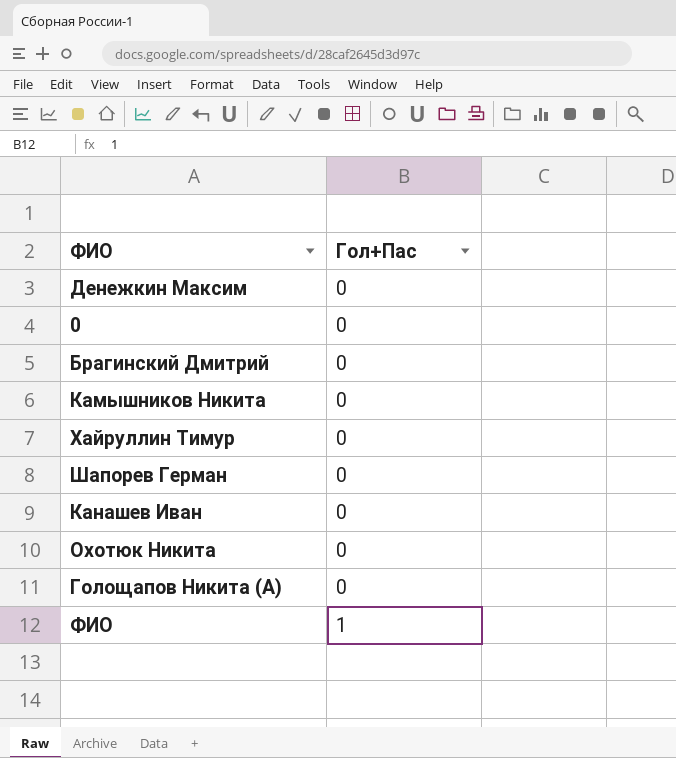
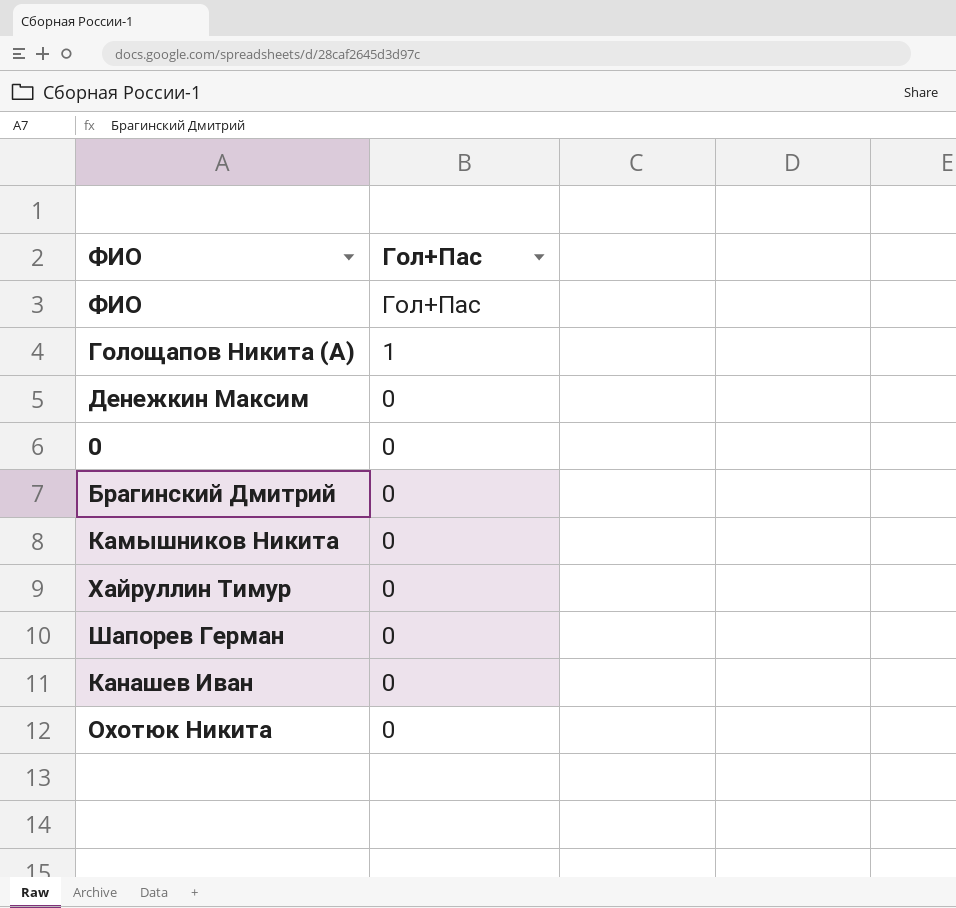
row order: Гол+Пас ascending -> Гол+Пас descending
ФИО | Гол+Пас: 1 -> Гол+Пас
Голощапов Никита (А) | Гол+Пас: 0 -> 1

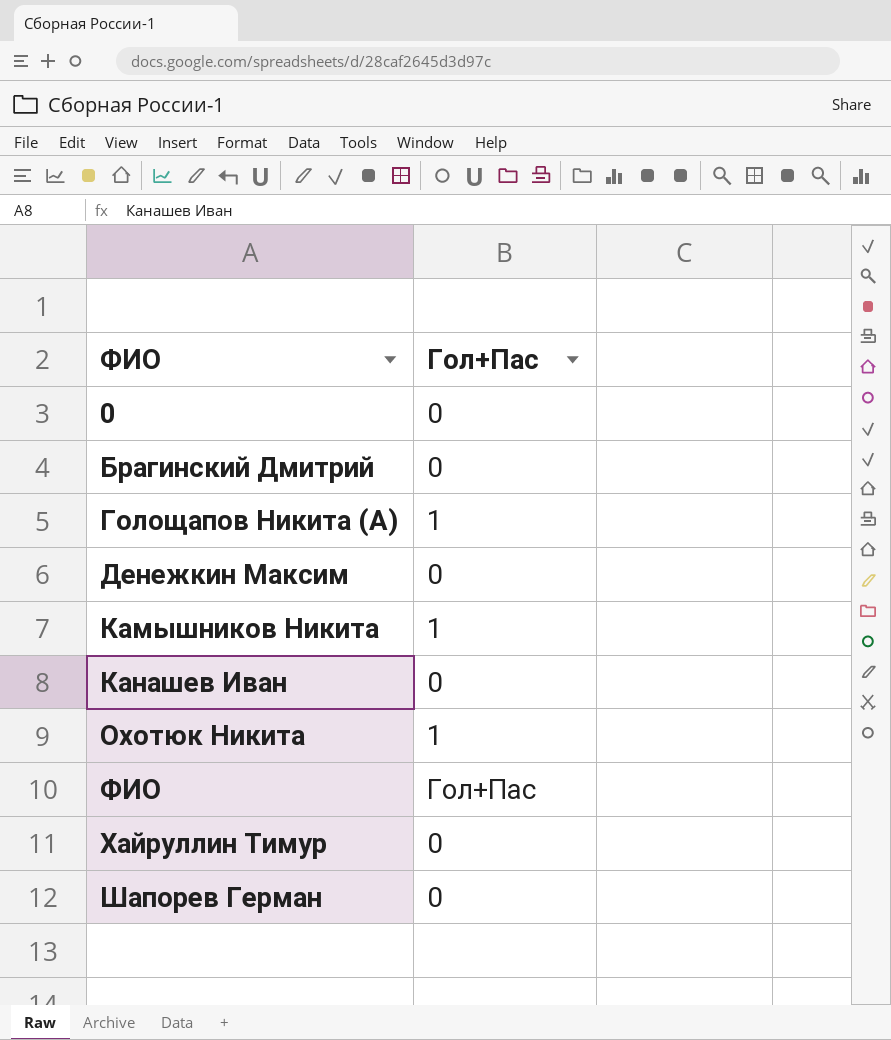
row order: Гол+Пас descending -> ФИО ascending
Камышников Никита | Гол+Пас: 0 -> 1
Охотюк Никита | Гол+Пас: 0 -> 1

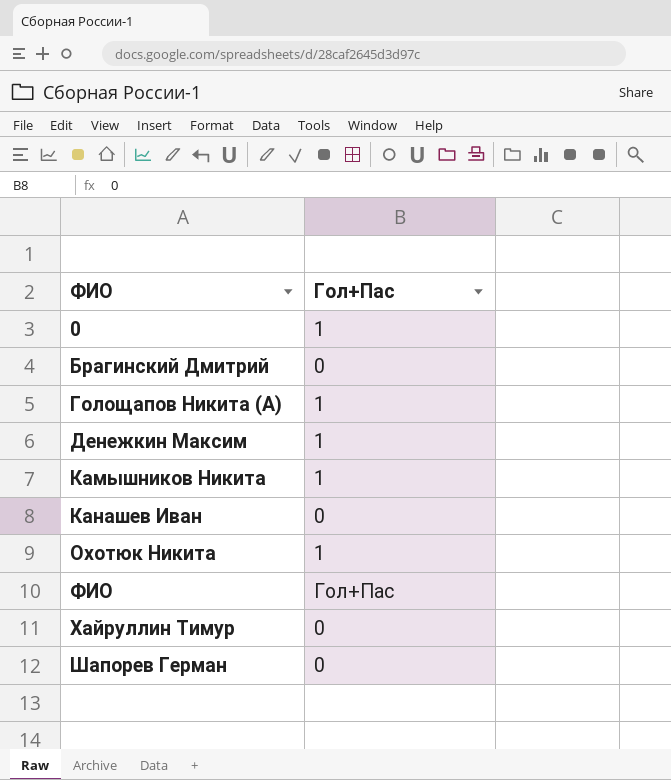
0 | Гол+Пас: 0 -> 1
Денежкин Максим | Гол+Пас: 0 -> 1

